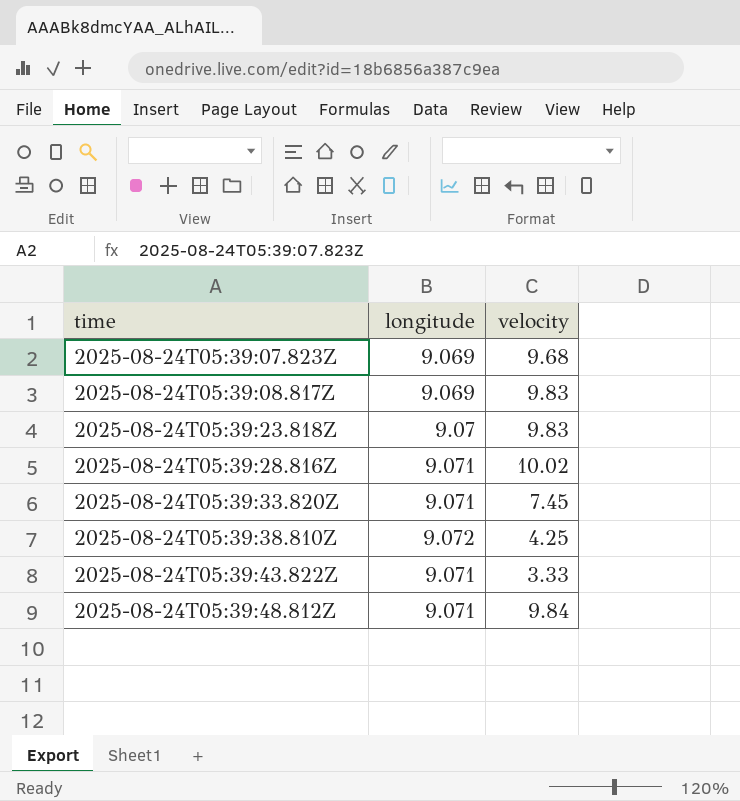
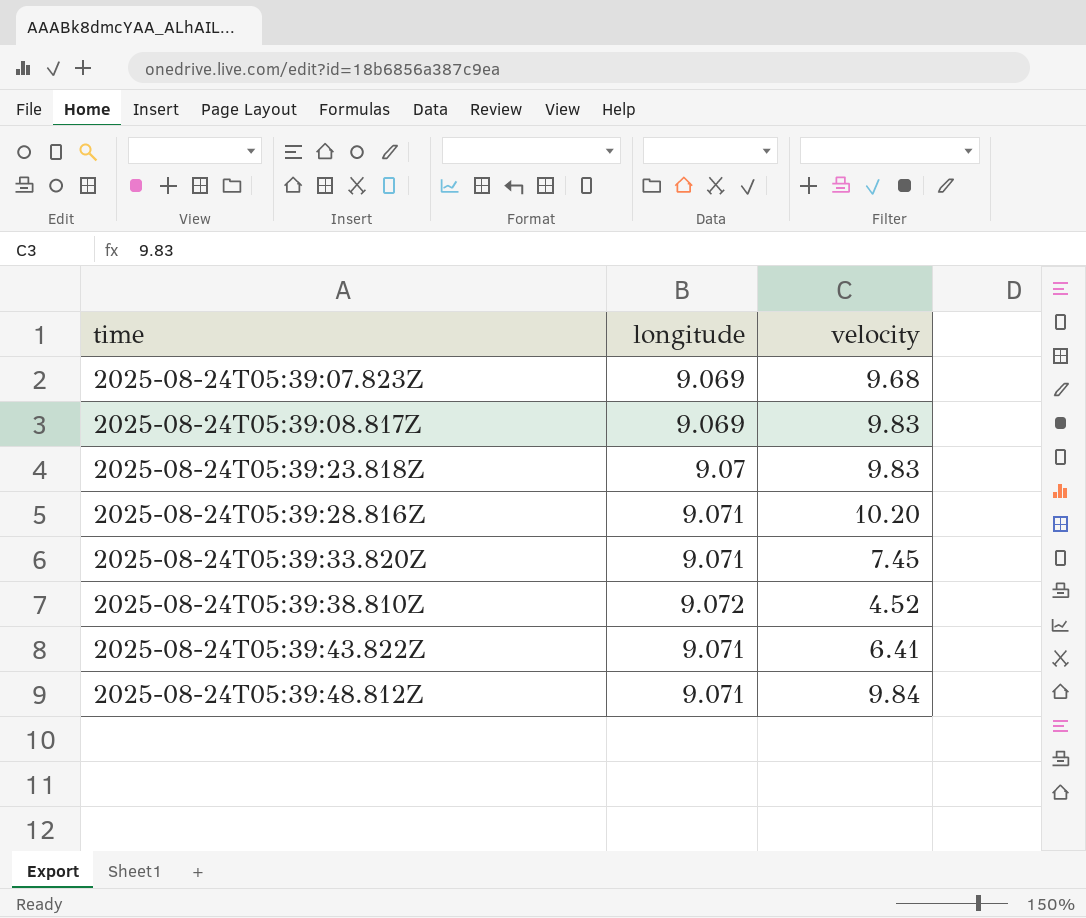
2025-08-24T05:39:28.816Z | velocity: 10.02 -> 10.20
2025-08-24T05:39:38.810Z | velocity: 4.25 -> 4.52
2025-08-24T05:39:43.822Z | velocity: 3.33 -> 6.41

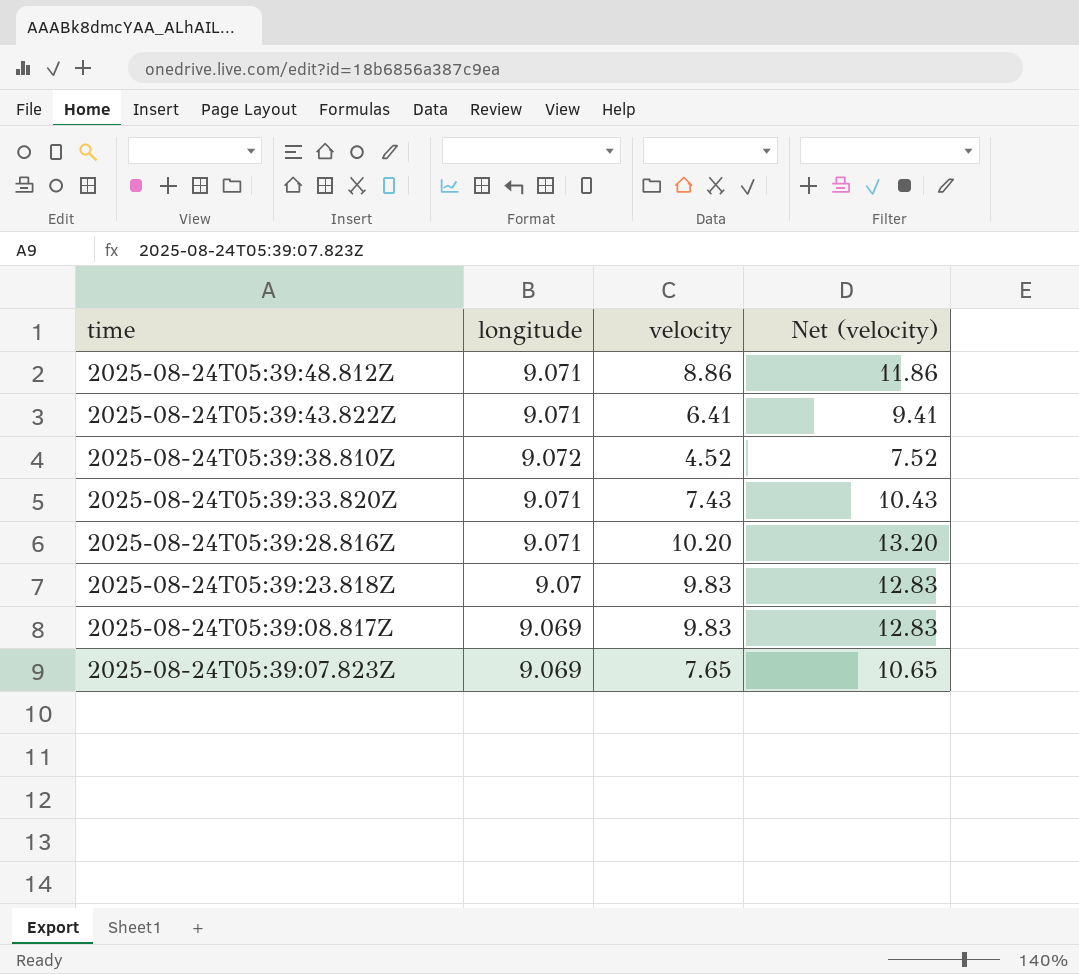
row order: time ascending -> time descending
column Net (velocity) | formula: none -> [velocity] + 3
2025-08-24T05:39:48.812Z | velocity: 9.84 -> 8.86
2025-08-24T05:39:33.820Z | velocity: 7.45 -> 7.43
2025-08-24T05:39:07.823Z | velocity: 9.68 -> 7.65

